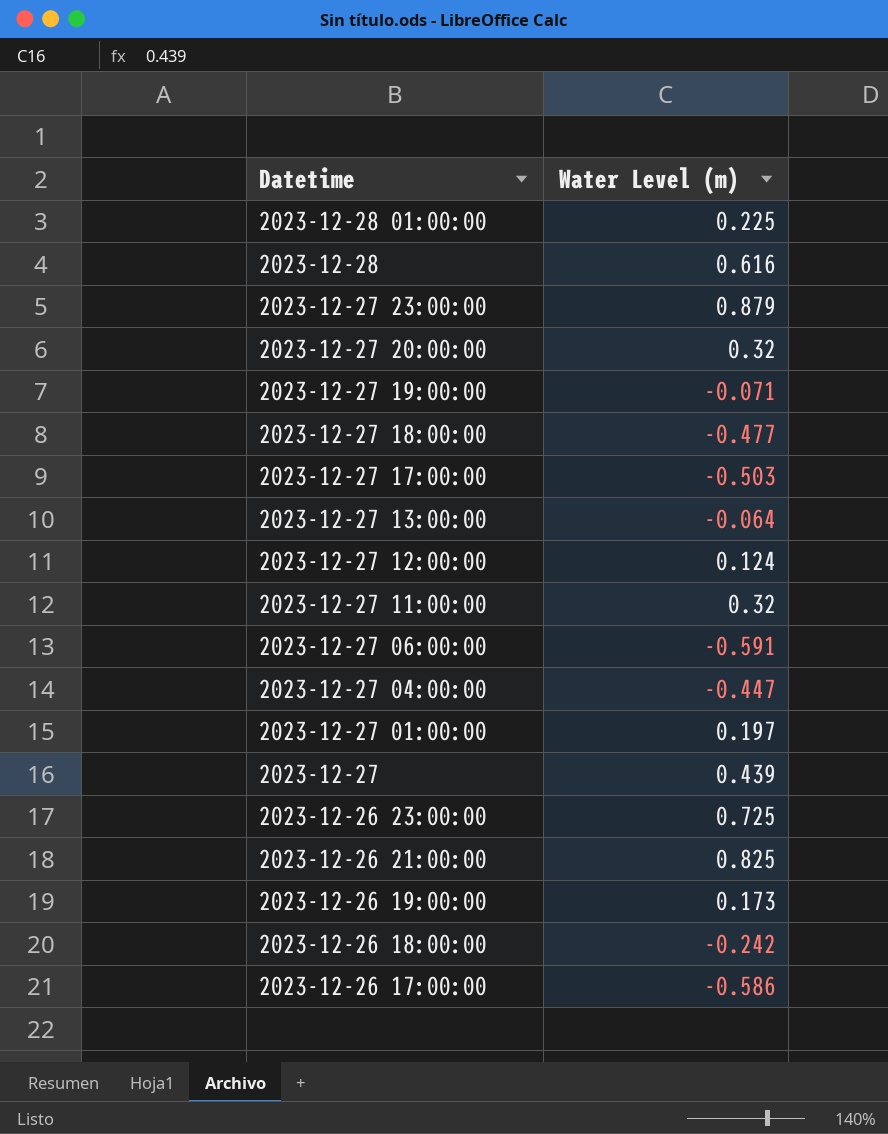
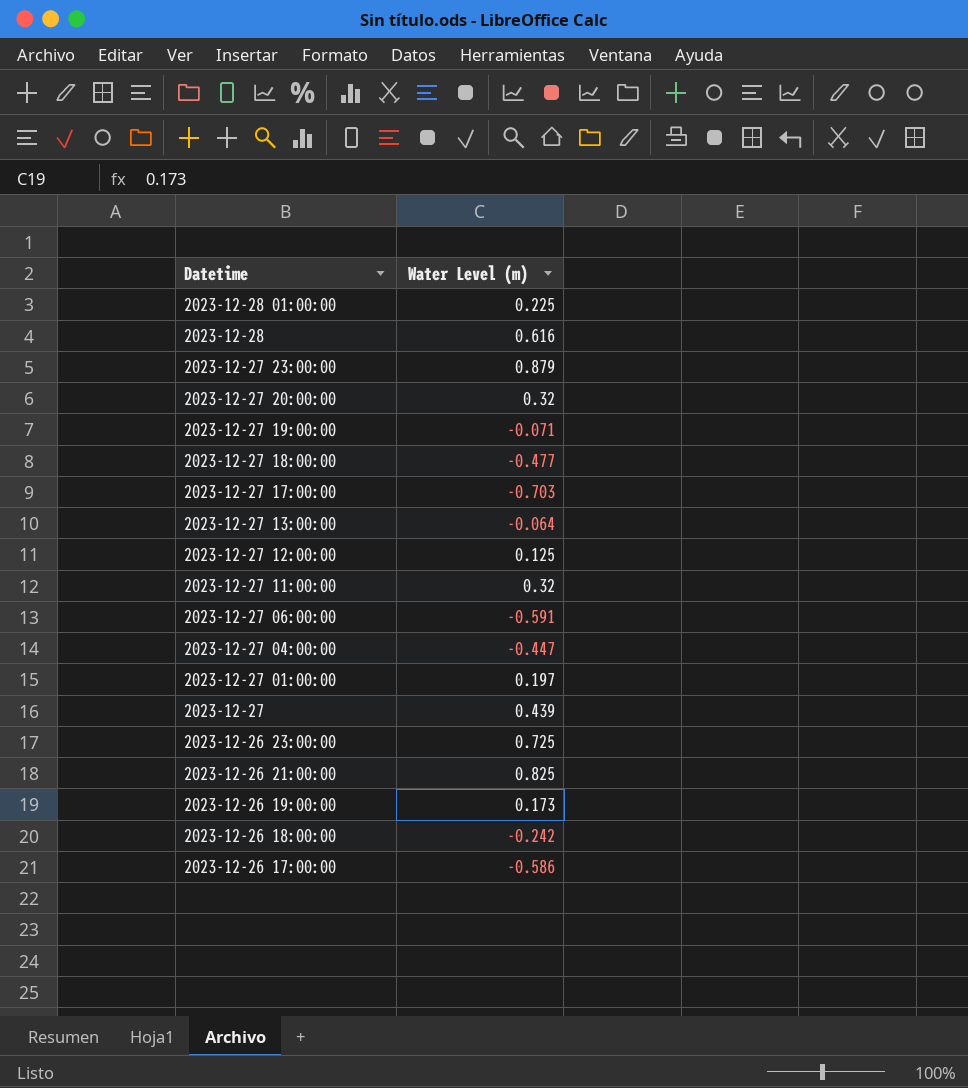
2023-12-27 17:00:00 | Water Level (m): -0.503 -> -0.703
2023-12-27 12:00:00 | Water Level (m): 0.124 -> 0.125

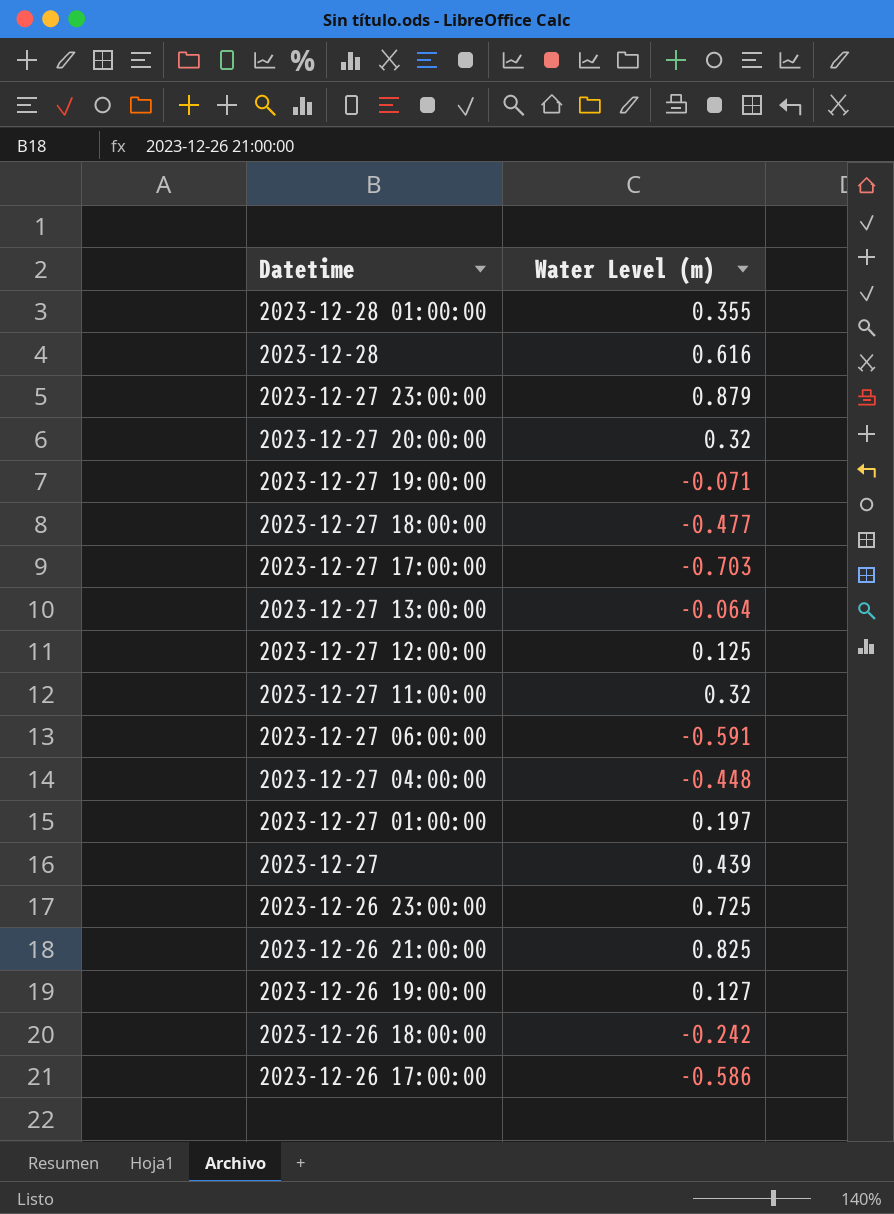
2023-12-28 01:00:00 | Water Level (m): 0.225 -> 0.355
2023-12-27 04:00:00 | Water Level (m): -0.447 -> -0.448
2023-12-26 19:00:00 | Water Level (m): 0.173 -> 0.127

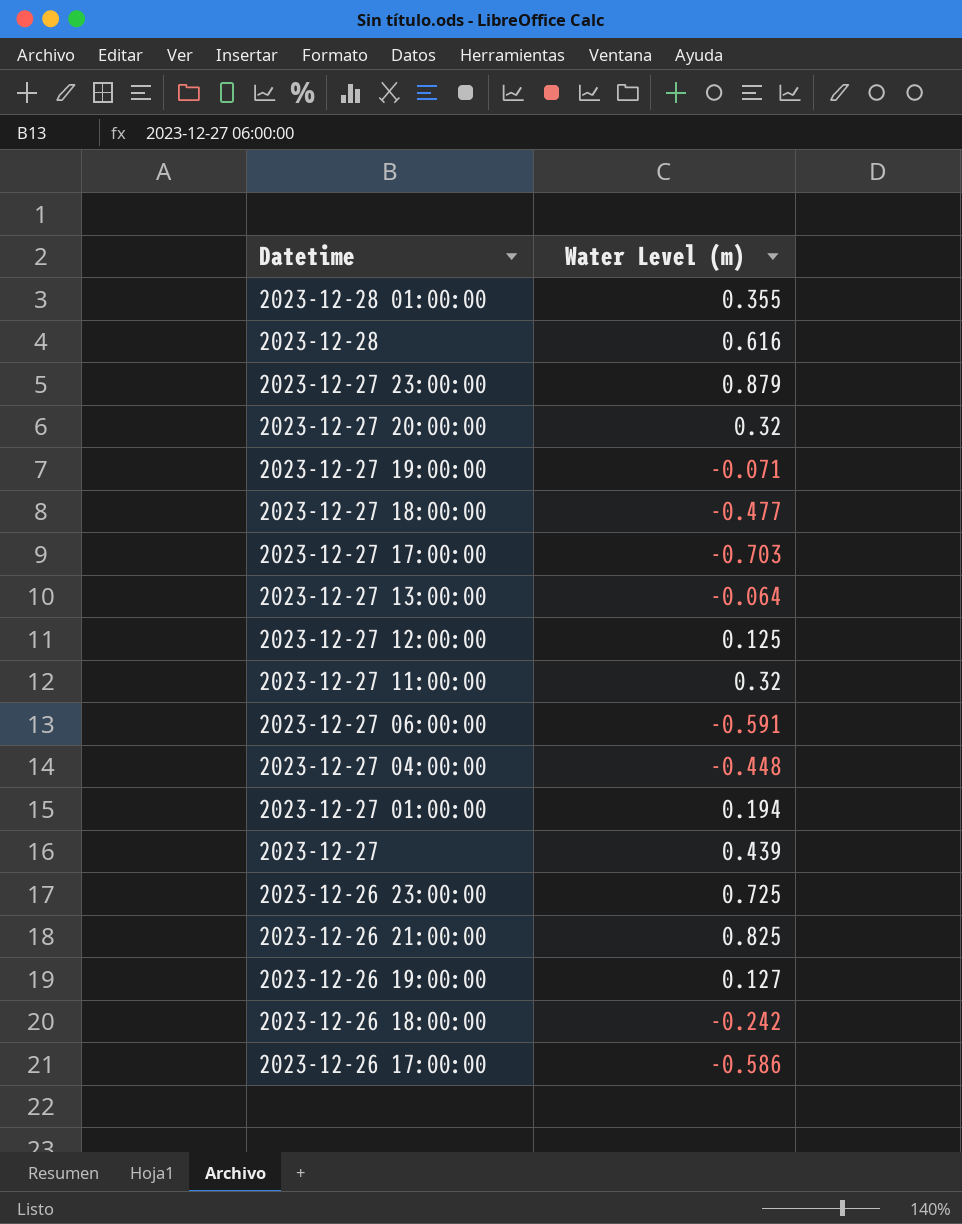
2023-12-27 01:00:00 | Water Level (m): 0.197 -> 0.194

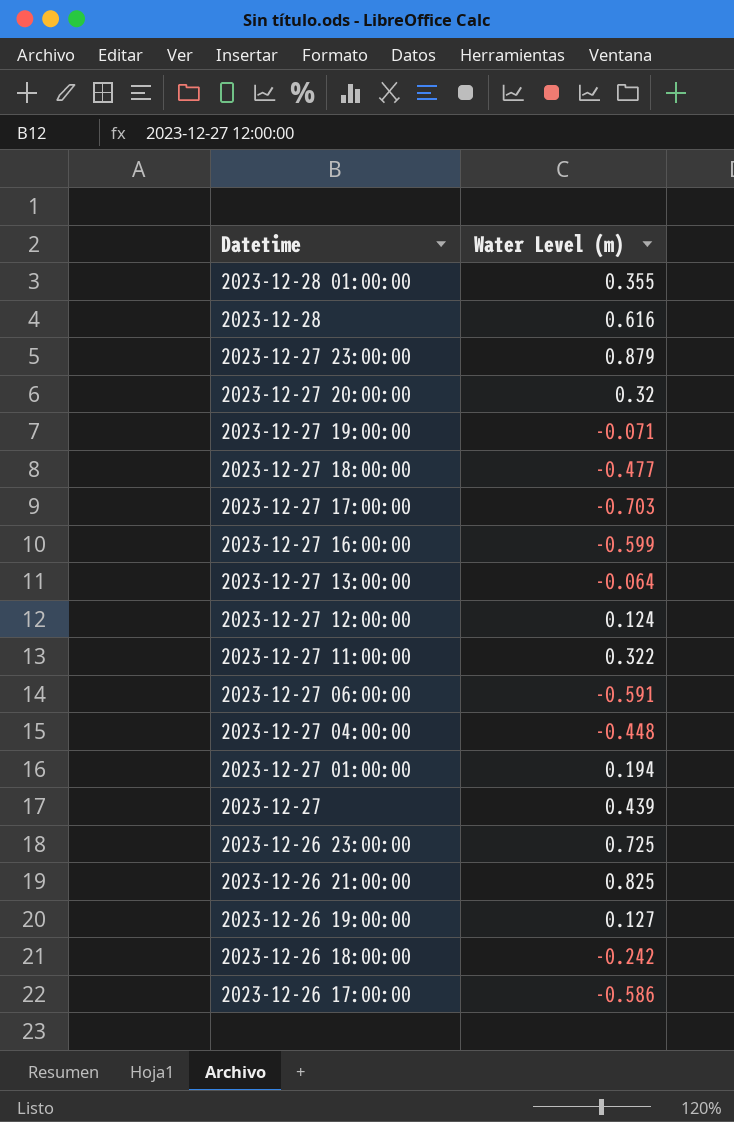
row 2023-12-27 16:00:00: none -> -0.599
2023-12-27 12:00:00 | Water Level (m): 0.125 -> 0.124
2023-12-27 11:00:00 | Water Level (m): 0.32 -> 0.322

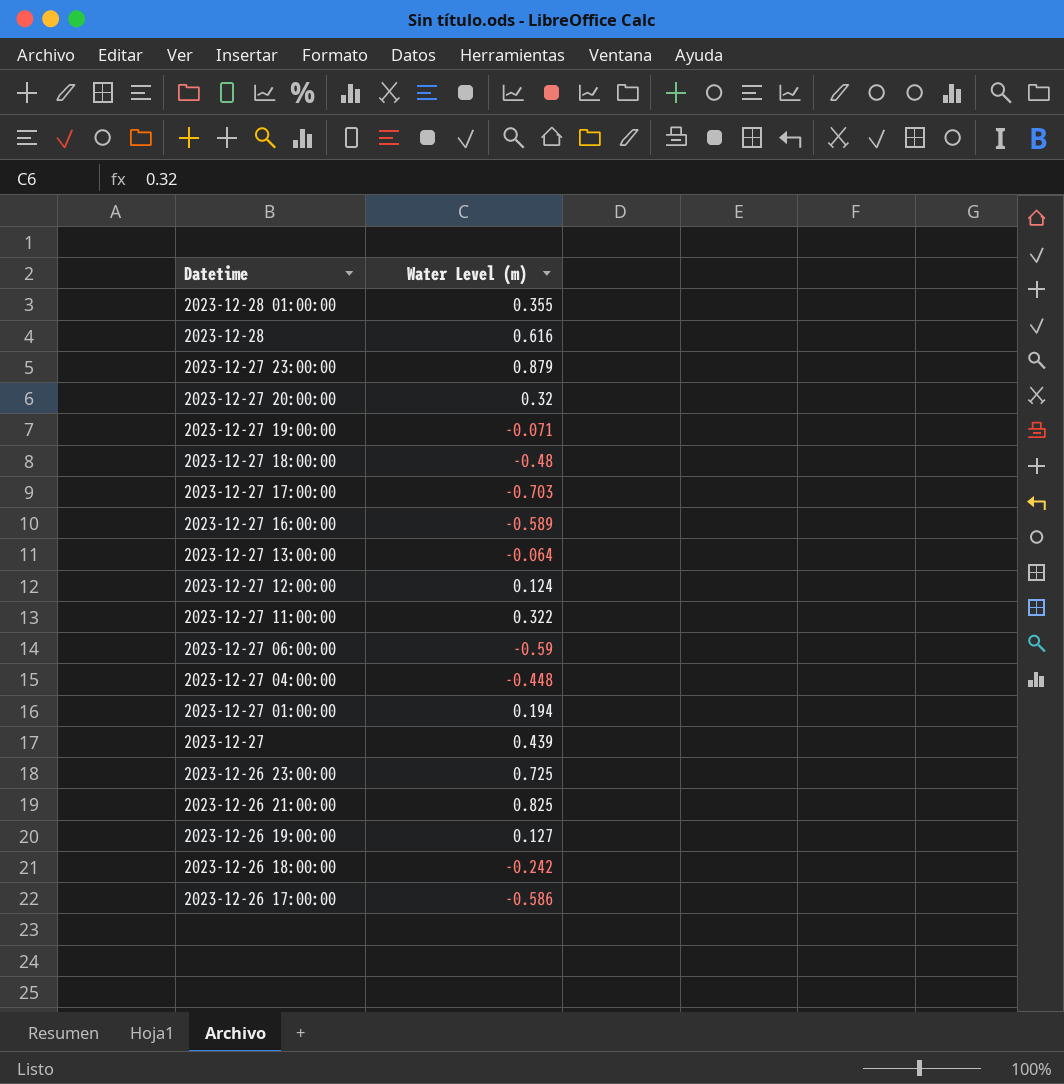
2023-12-27 18:00:00 | Water Level (m): -0.477 -> -0.48
2023-12-27 16:00:00 | Water Level (m): -0.599 -> -0.589
2023-12-27 06:00:00 | Water Level (m): -0.591 -> -0.59

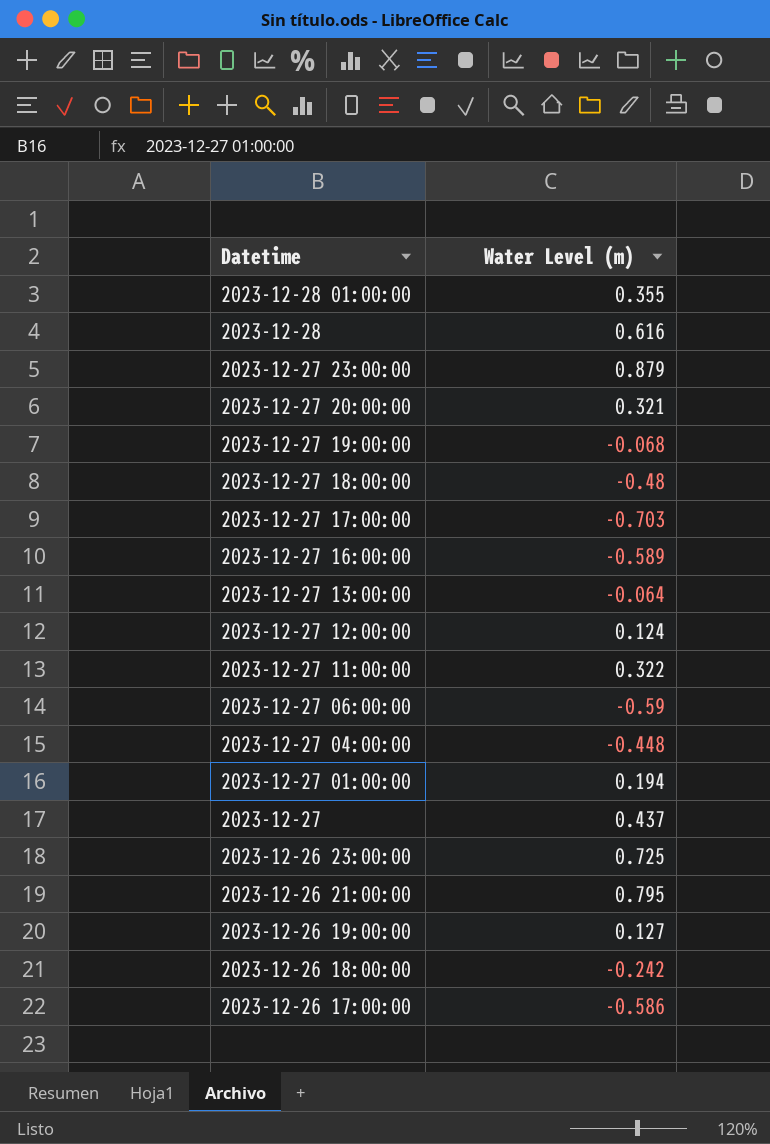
2023-12-27 20:00:00 | Water Level (m): 0.32 -> 0.321
2023-12-27 19:00:00 | Water Level (m): -0.071 -> -0.068
2023-12-27 | Water Level (m): 0.439 -> 0.437
2023-12-26 21:00:00 | Water Level (m): 0.825 -> 0.795

